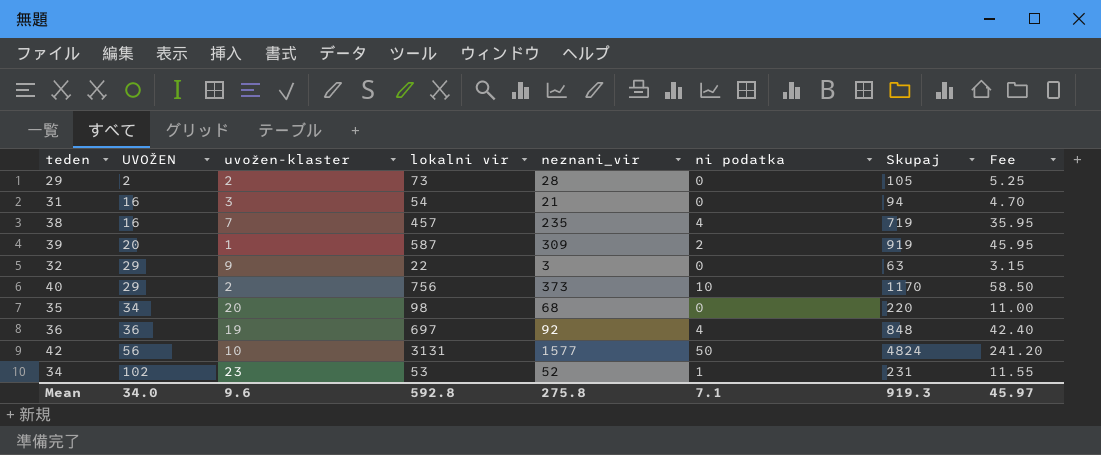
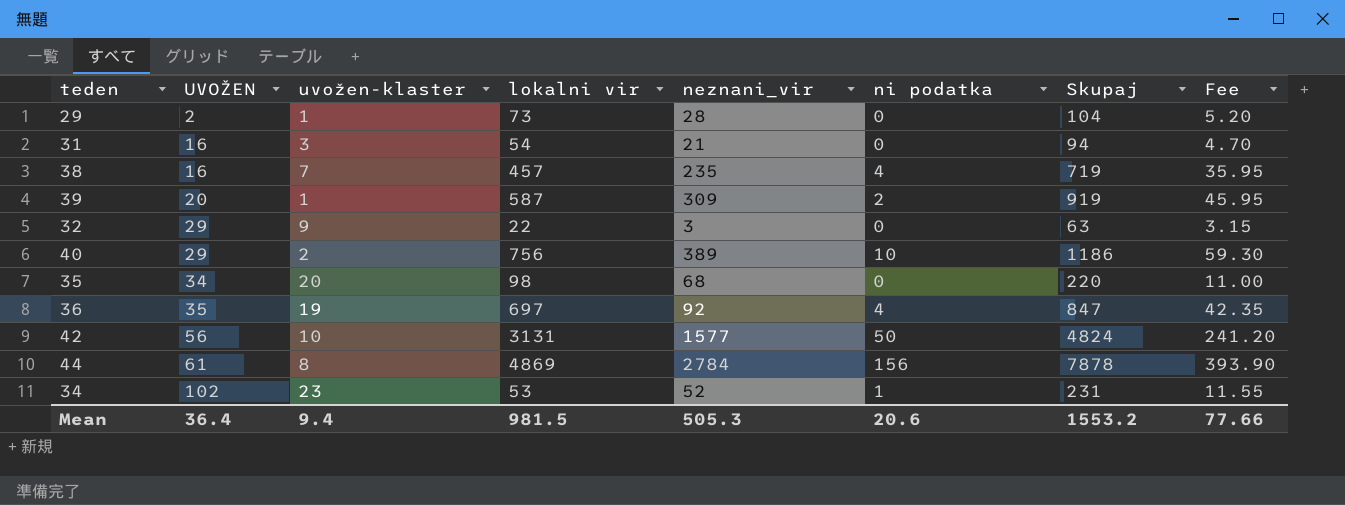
29 | uvožen-klaster: 2 -> 1
29 | Skupaj: 105 -> 104
29 | Fee: 5.25 -> 5.20
40 | neznani_vir: 373 -> 389
40 | Skupaj: 1170 -> 1186
40 | Fee: 58.50 -> 59.30
36 | UVOŽEN: 36 -> 35
36 | Skupaj: 848 -> 847
36 | Fee: 42.40 -> 42.35
row 44: none -> 61 | 8 | 4869 | 2784 | 156 | 7878 | 393.90
Mean | UVOŽEN: 34.0 -> 36.4
Mean | uvožen-klaster: 9.6 -> 9.4
Mean | lokalni vir: 592.8 -> 981.5
Mean | neznani_vir: 275.8 -> 505.3
Mean | ni podatka: 7.1 -> 20.6
Mean | Skupaj: 919.3 -> 1553.2
Mean | Fee: 45.97 -> 77.66

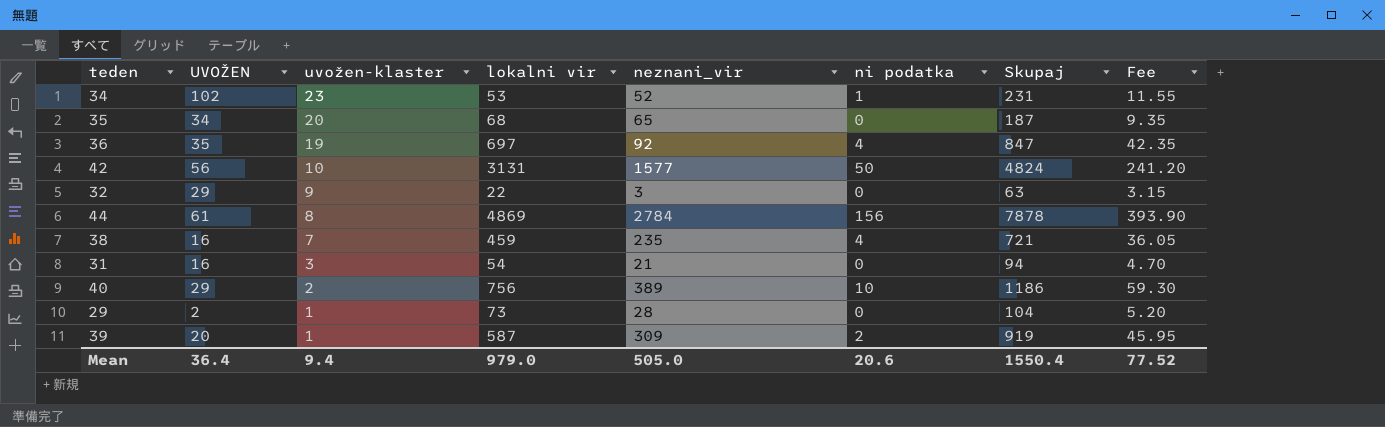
row order: UVOŽEN ascending -> uvožen-klaster descending
35 | lokalni vir: 98 -> 68
35 | neznani_vir: 68 -> 65
35 | Skupaj: 220 -> 187
35 | Fee: 11.00 -> 9.35
38 | lokalni vir: 457 -> 459
38 | Skupaj: 719 -> 721
38 | Fee: 35.95 -> 36.05
Mean | lokalni vir: 981.5 -> 979.0
Mean | neznani_vir: 505.3 -> 505.0
Mean | Skupaj: 1553.2 -> 1550.4
Mean | Fee: 77.66 -> 77.52

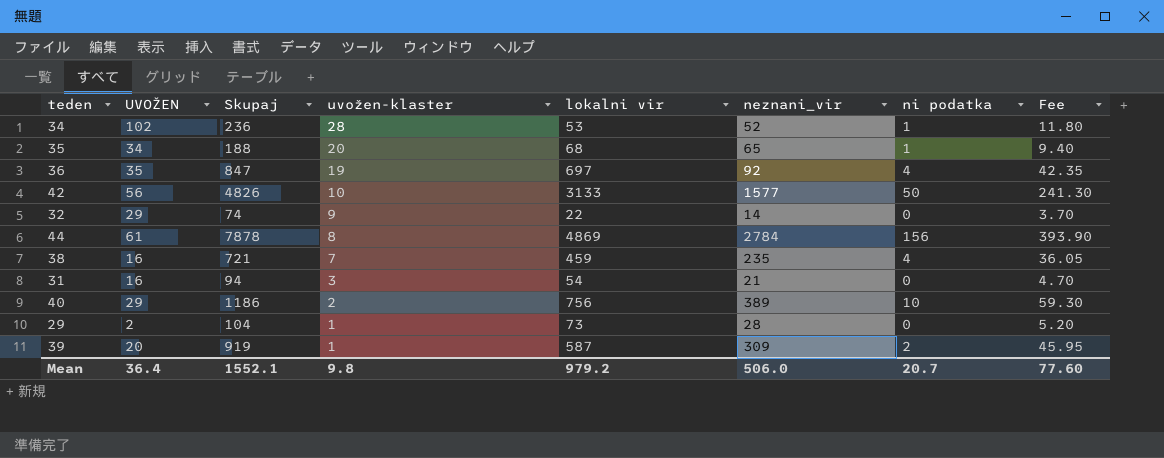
column Skupaj | position: 7 -> 3
34 | Skupaj: 231 -> 236
34 | uvožen-klaster: 23 -> 28
34 | Fee: 11.55 -> 11.80
35 | Skupaj: 187 -> 188
35 | ni podatka: 0 -> 1
35 | Fee: 9.35 -> 9.40
42 | Skupaj: 4824 -> 4826
42 | lokalni vir: 3131 -> 3133
42 | Fee: 241.20 -> 241.30
32 | Skupaj: 63 -> 74
32 | neznani_vir: 3 -> 14
32 | Fee: 3.15 -> 3.70
Mean | Skupaj: 1550.4 -> 1552.1
Mean | uvožen-klaster: 9.4 -> 9.8
Mean | lokalni vir: 979.0 -> 979.2
Mean | neznani_vir: 505.0 -> 506.0
Mean | ni podatka: 20.6 -> 20.7
Mean | Fee: 77.52 -> 77.60

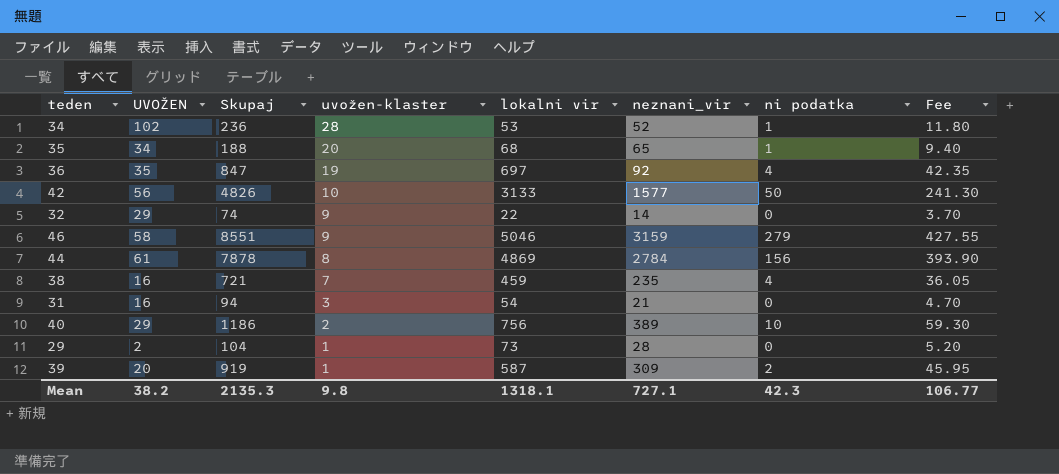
row 46: none -> 58 | 8551 | 9 | 5046 | 3159 | 279 | 427.55
Mean | UVOŽEN: 36.4 -> 38.2
Mean | Skupaj: 1552.1 -> 2135.3
Mean | lokalni vir: 979.2 -> 1318.1
Mean | neznani_vir: 506.0 -> 727.1
Mean | ni podatka: 20.7 -> 42.3
Mean | Fee: 77.60 -> 106.77

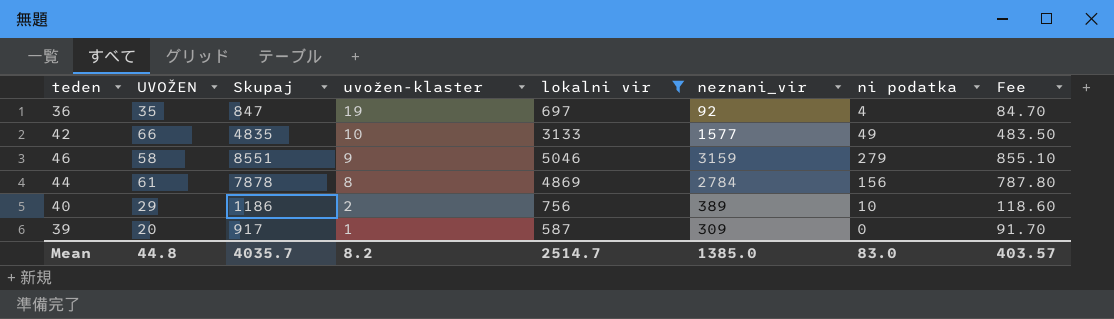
filter: none -> lokalni vir >= 587
column Fee | formula: [Skupaj] * 0.05 -> [Skupaj] * 0.1
42 | UVOŽEN: 56 -> 66
42 | Skupaj: 4826 -> 4835
42 | ni podatka: 50 -> 49
39 | Skupaj: 919 -> 917
39 | ni podatka: 2 -> 0
Mean | UVOŽEN: 38.2 -> 44.8
Mean | Skupaj: 2135.3 -> 4035.7
Mean | uvožen-klaster: 9.8 -> 8.2
Mean | lokalni vir: 1318.1 -> 2514.7
Mean | neznani_vir: 727.1 -> 1385.0
Mean | ni podatka: 42.3 -> 83.0
Mean | Fee: 106.77 -> 403.57

